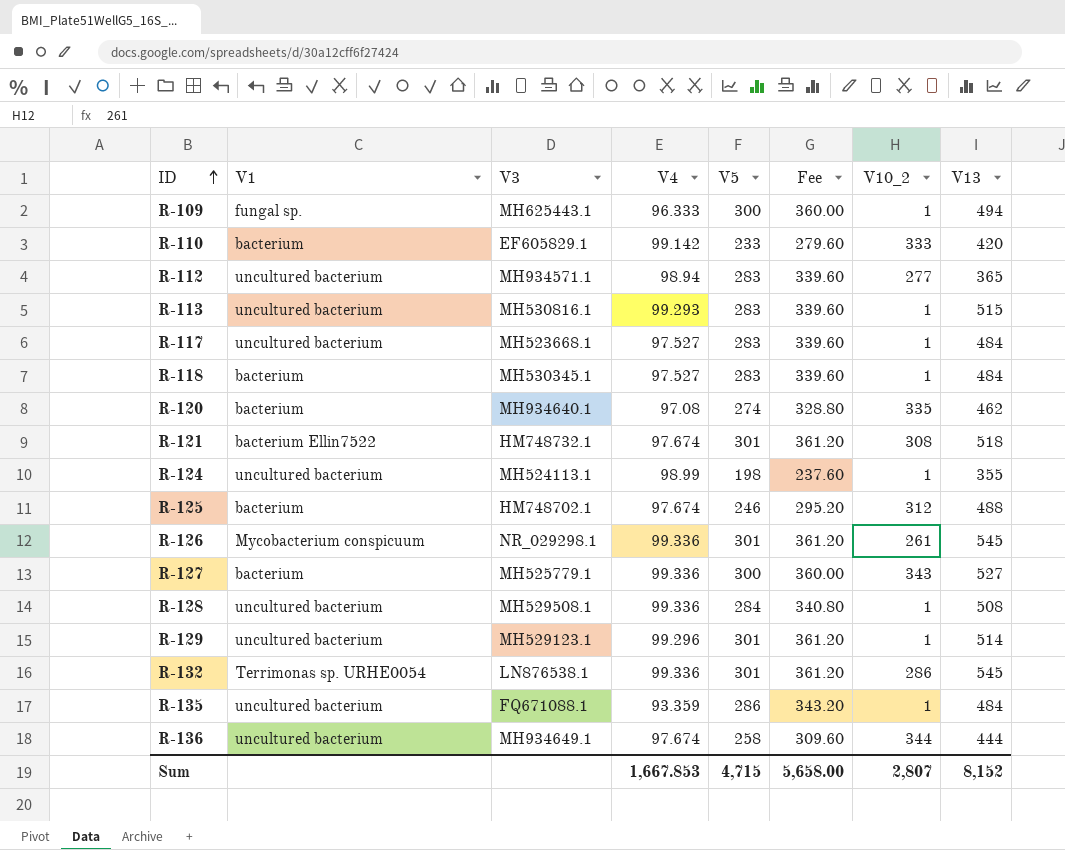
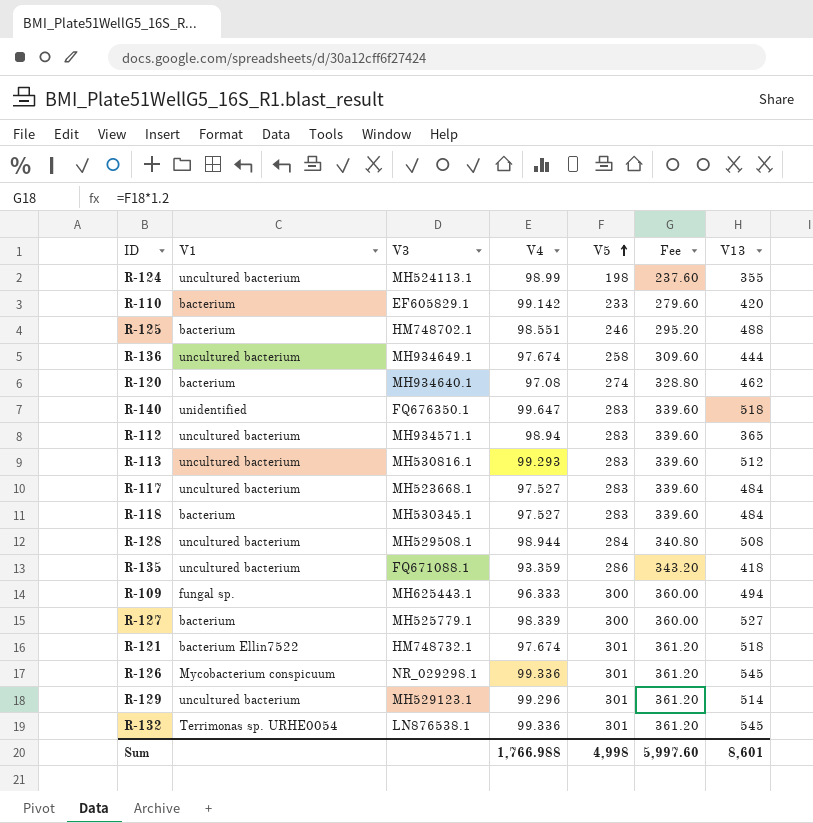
row order: ID ascending -> V5 ascending
column V10_2 | position: 7 -> none
R-125 | V4: 97.674 -> 98.551
row R-140: none -> unidentified | FQ676350.1 | 99.647 | 283 | 339.60 | 518
R-113 | V13: 515 -> 512
R-128 | V4: 99.336 -> 98.944
R-135 | V13: 484 -> 418
R-127 | V4: 99.336 -> 98.339
Sum | V4: 1,667.853 -> 1,766.988
Sum | V5: 4,715 -> 4,998
Sum | Fee: 5,658.00 -> 5,997.60
Sum | V13: 8,152 -> 8,601

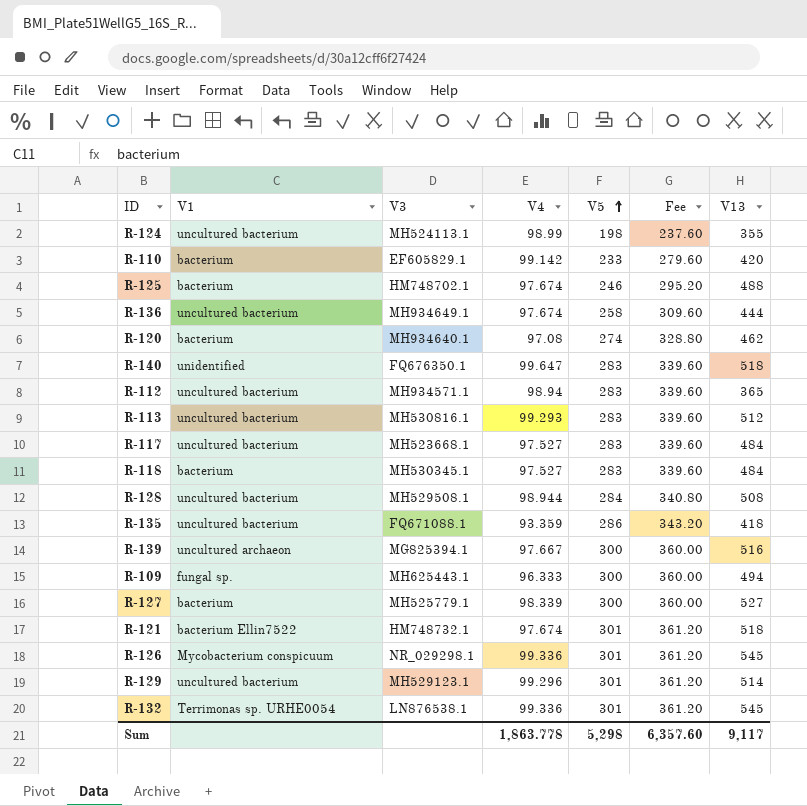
R-125 | V4: 98.551 -> 97.674
row R-139: none -> uncultured archaeon | MG825394.1 | 97.667 | 300 | 360.00 | 516
Sum | V4: 1,766.988 -> 1,863.778
Sum | V5: 4,998 -> 5,298
Sum | Fee: 5,997.60 -> 6,357.60
Sum | V13: 8,601 -> 9,117

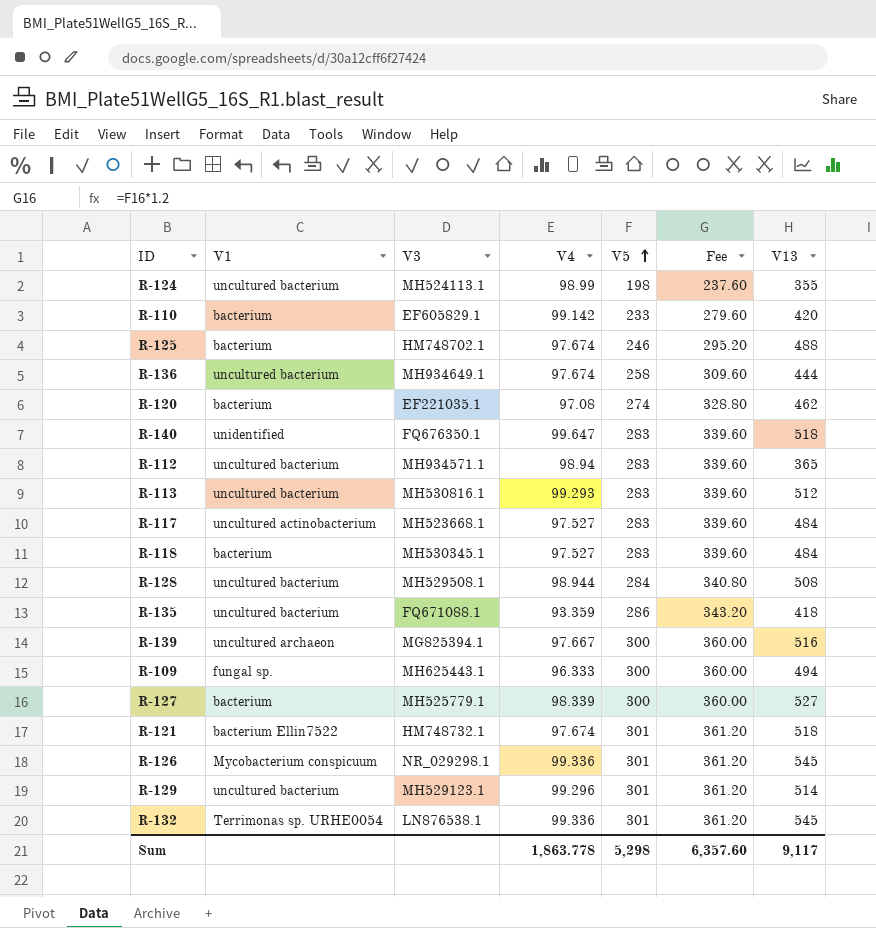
R-120 | V3: MH934640.1 -> EF221035.1
R-117 | V1: uncultured bacterium -> uncultured actinobacterium

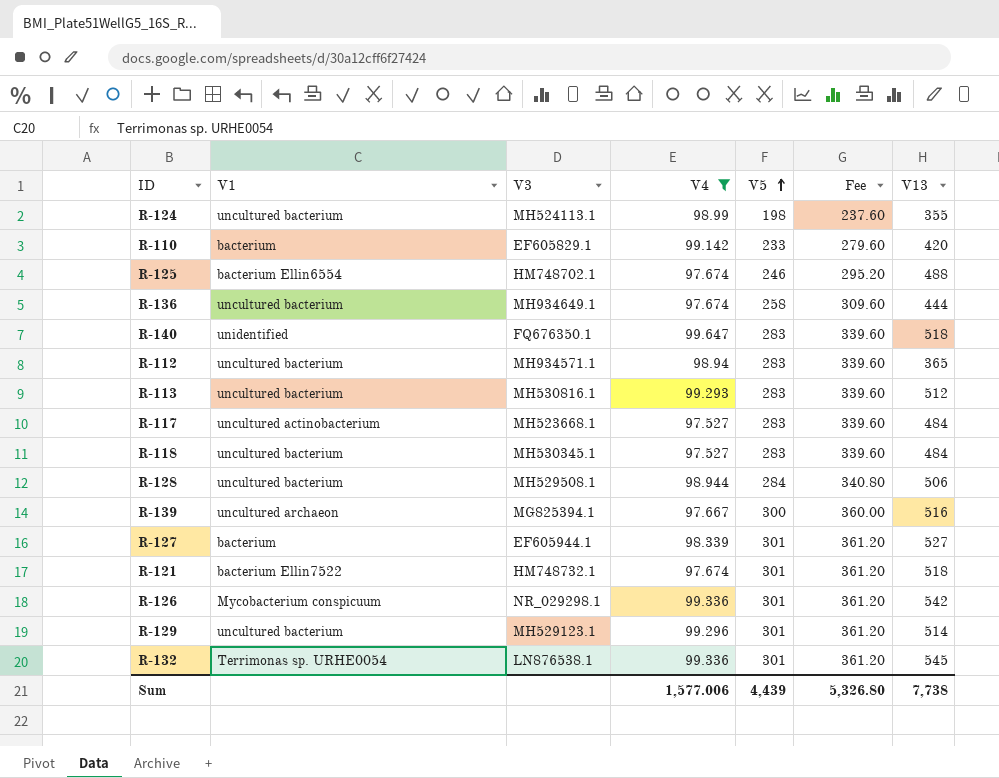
filter: none -> V4 >= 97.527
R-125 | V1: bacterium -> bacterium Ellin6554
R-118 | V1: bacterium -> uncultured bacterium
R-128 | V13: 508 -> 506
R-127 | V3: MH525779.1 -> EF605944.1
R-127 | V5: 300 -> 301
R-127 | Fee: 360.00 -> 361.20
R-126 | V13: 545 -> 542
Sum | V4: 1,863.778 -> 1,577.006
Sum | V5: 5,298 -> 4,439
Sum | Fee: 6,357.60 -> 5,326.80
Sum | V13: 9,117 -> 7,738

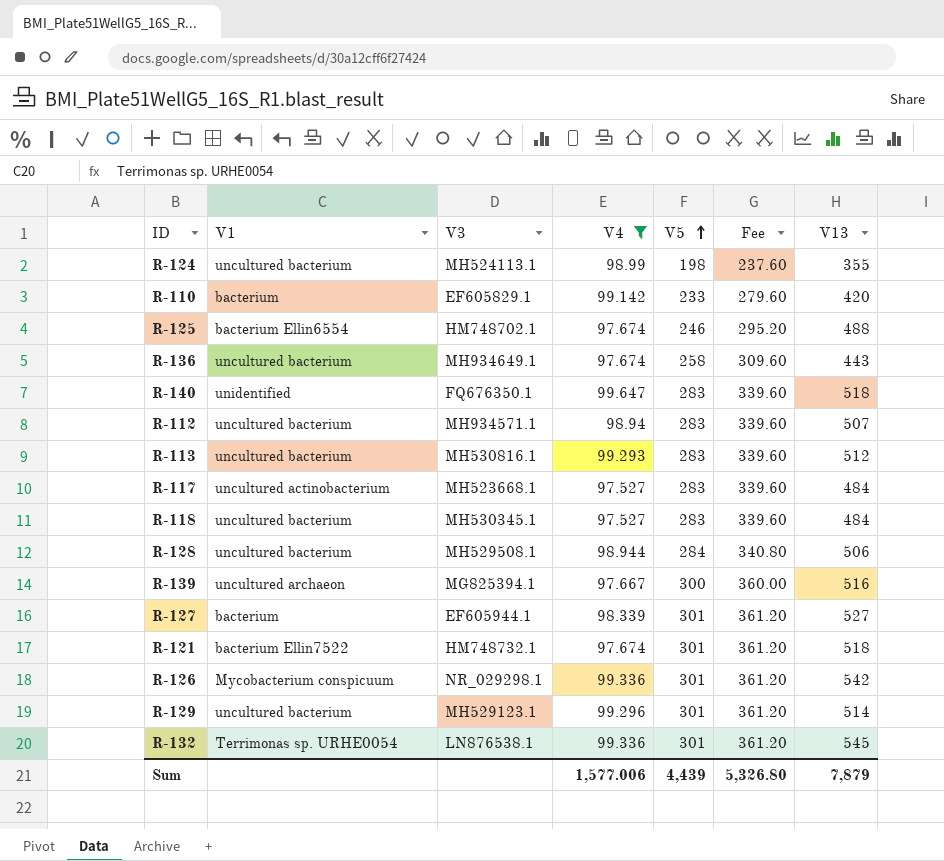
R-136 | V13: 444 -> 443
R-112 | V13: 365 -> 507
Sum | V13: 7,738 -> 7,879

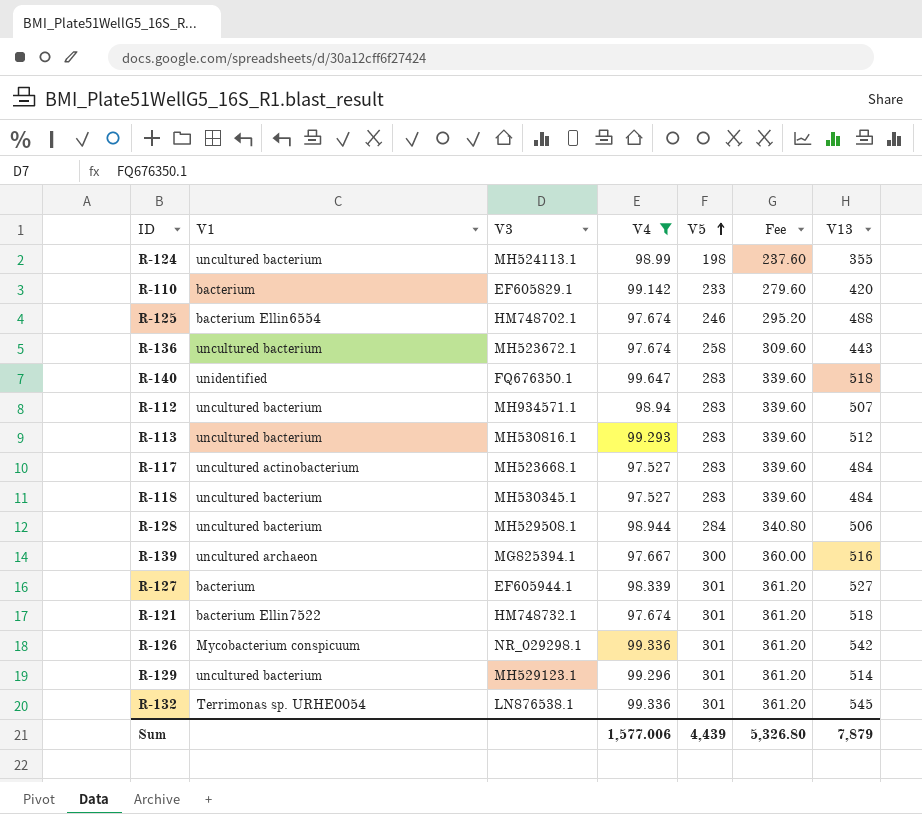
R-136 | V3: MH934649.1 -> MH523672.1

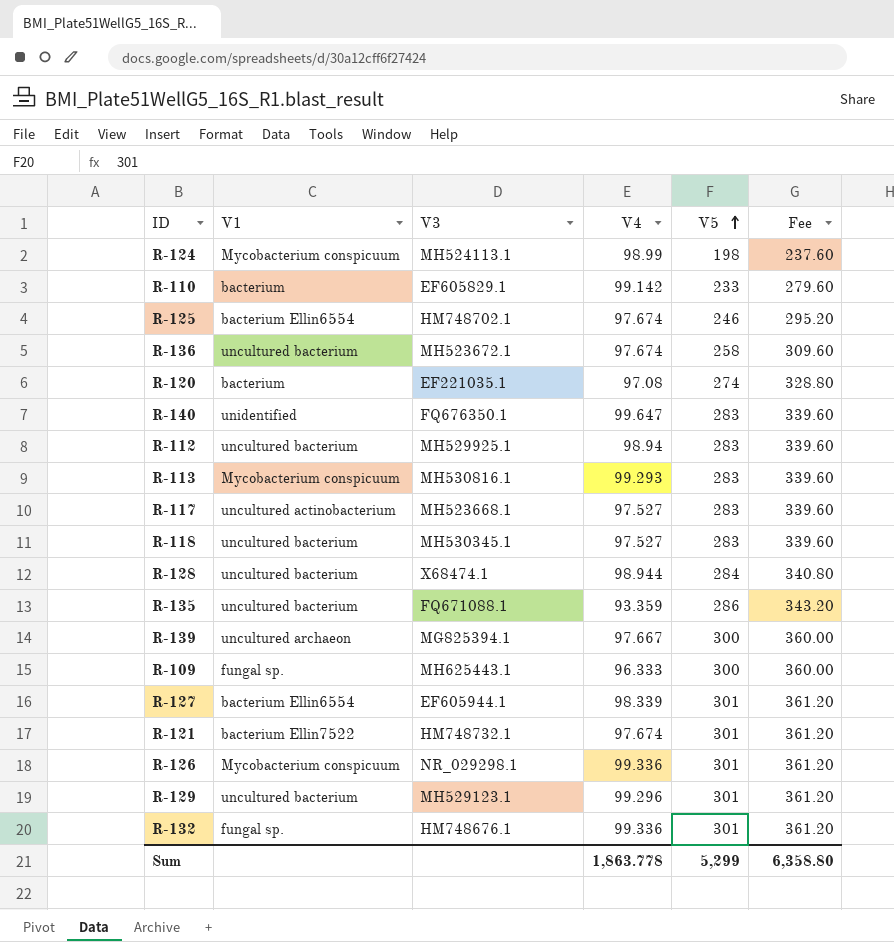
filter: V4 >= 97.527 -> none
column V13 | position: 7 -> none
R-124 | V1: uncultured bacterium -> Mycobacterium conspicuum
R-112 | V3: MH934571.1 -> MH529925.1
R-113 | V1: uncultured bacterium -> Mycobacterium conspicuum
R-128 | V3: MH529508.1 -> X68474.1
R-127 | V1: bacterium -> bacterium Ellin6554
R-132 | V1: Terrimonas sp. URHE0054 -> fungal sp.
R-132 | V3: LN876538.1 -> HM748676.1
Sum | V4: 1,577.006 -> 1,863.778
Sum | V5: 4,439 -> 5,299
Sum | Fee: 5,326.80 -> 6,358.80

